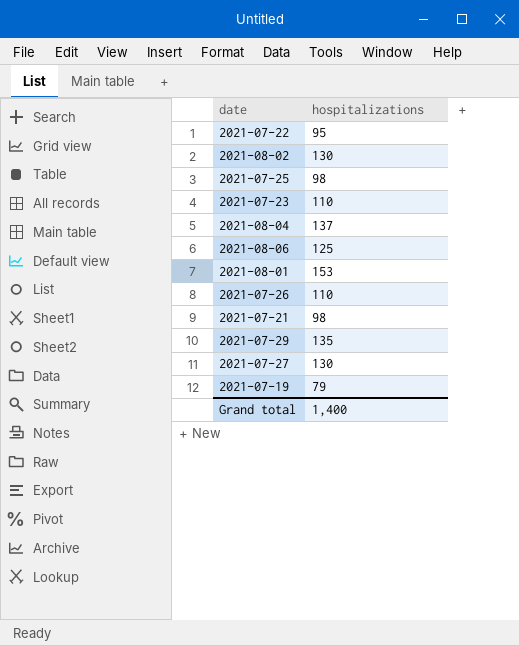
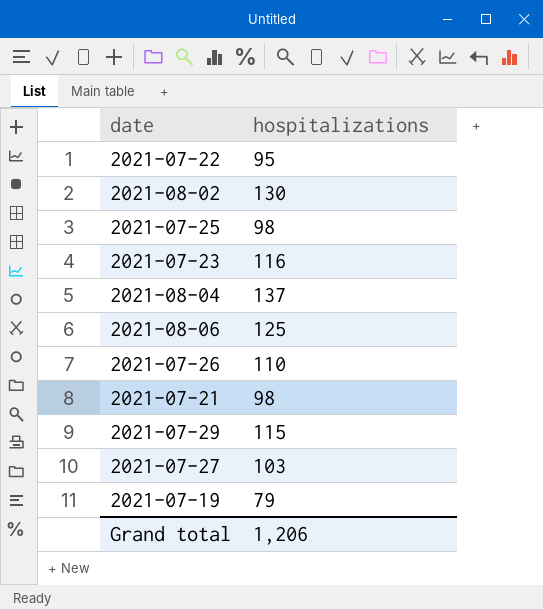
row 2021-08-01: 153 -> none
2021-07-23 | hospitalizations: 110 -> 116
2021-07-29 | hospitalizations: 135 -> 115
2021-07-27 | hospitalizations: 130 -> 103
Grand total | hospitalizations: 1,400 -> 1,206

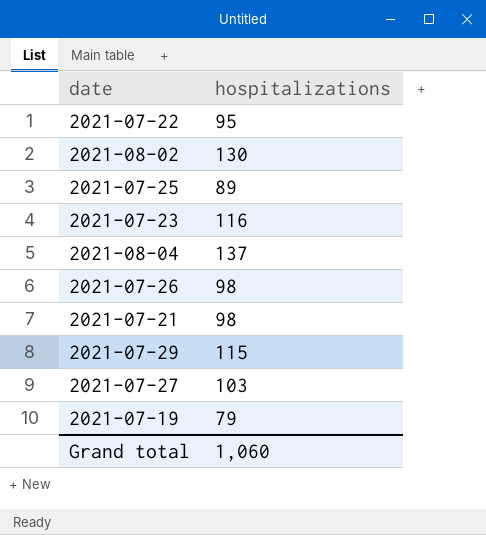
row 2021-08-06: 125 -> none
2021-07-25 | hospitalizations: 98 -> 89
2021-07-26 | hospitalizations: 110 -> 98
Grand total | hospitalizations: 1,206 -> 1,060

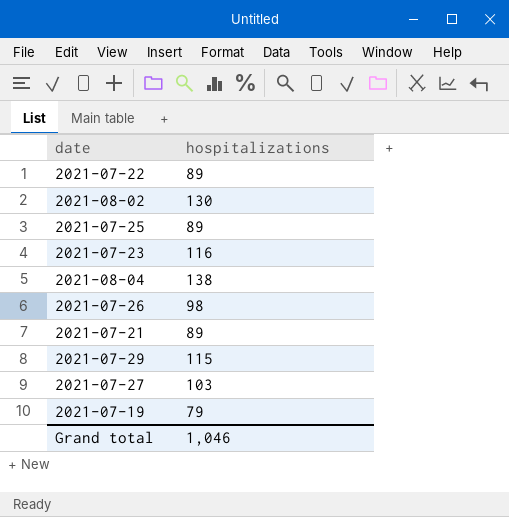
2021-07-22 | hospitalizations: 95 -> 89
2021-08-04 | hospitalizations: 137 -> 138
2021-07-21 | hospitalizations: 98 -> 89
Grand total | hospitalizations: 1,060 -> 1,046

